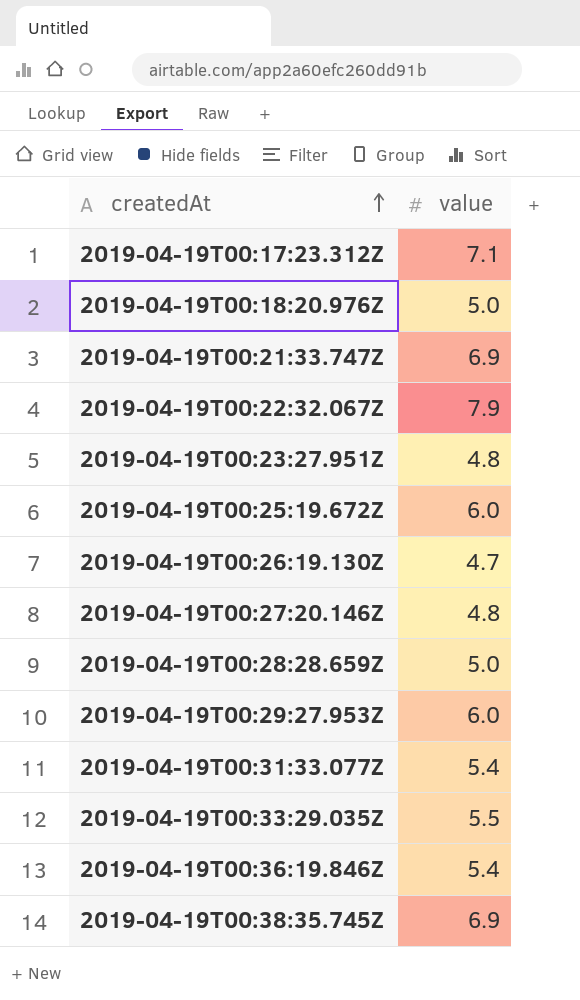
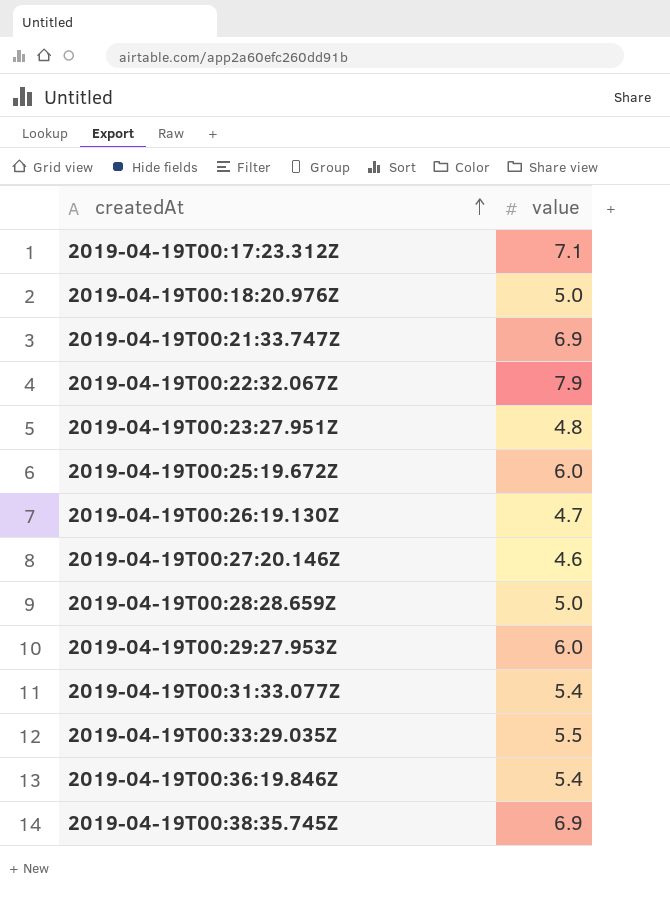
2019-04-19T00:27:20.146Z | value: 4.8 -> 4.6

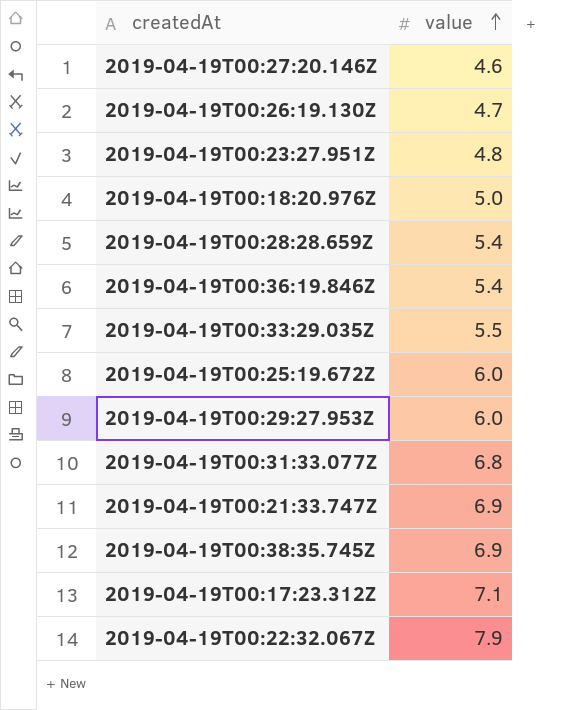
row order: createdAt ascending -> value ascending
2019-04-19T00:28:28.659Z | value: 5.0 -> 5.4
2019-04-19T00:31:33.077Z | value: 5.4 -> 6.8

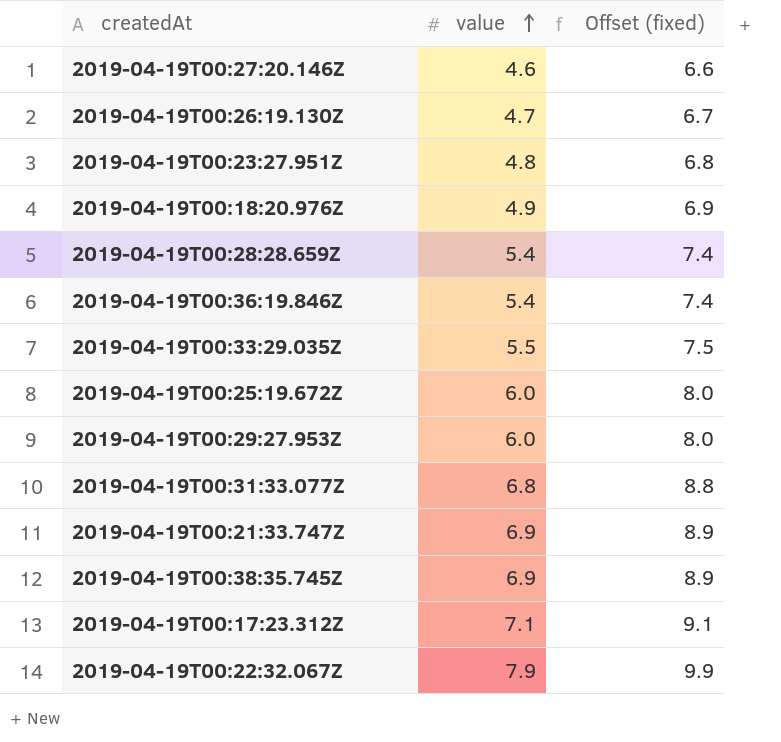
column Offset (fixed) | formula: none -> [value] + 2
2019-04-19T00:18:20.976Z | value: 5.0 -> 4.9

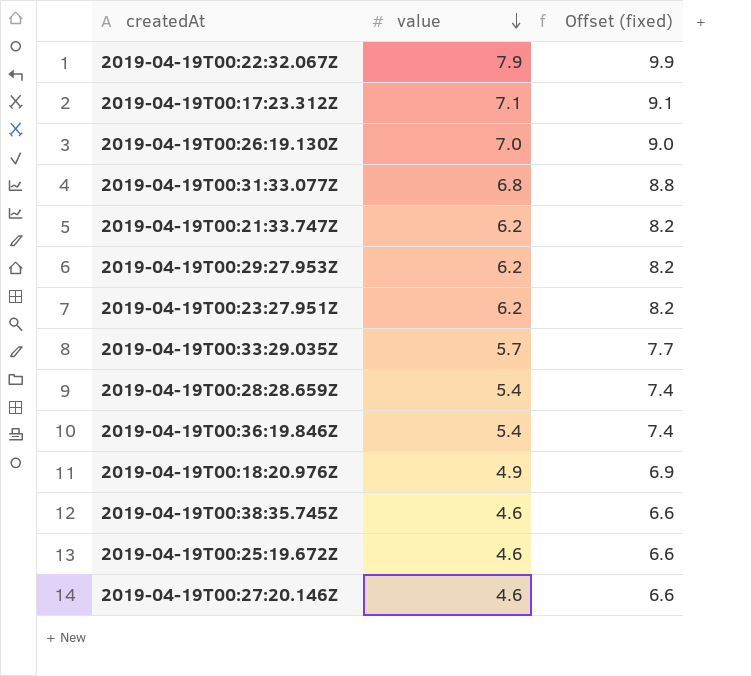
row order: value ascending -> value descending
2019-04-19T00:26:19.130Z | value: 4.7 -> 7.0
2019-04-19T00:26:19.130Z | Offset (fixed): 6.7 -> 9.0
2019-04-19T00:21:33.747Z | value: 6.9 -> 6.2
2019-04-19T00:21:33.747Z | Offset (fixed): 8.9 -> 8.2
2019-04-19T00:29:27.953Z | value: 6.0 -> 6.2
2019-04-19T00:29:27.953Z | Offset (fixed): 8.0 -> 8.2
2019-04-19T00:23:27.951Z | value: 4.8 -> 6.2
2019-04-19T00:23:27.951Z | Offset (fixed): 6.8 -> 8.2
2019-04-19T00:33:29.035Z | value: 5.5 -> 5.7
2019-04-19T00:33:29.035Z | Offset (fixed): 7.5 -> 7.7
2019-04-19T00:38:35.745Z | value: 6.9 -> 4.6
2019-04-19T00:38:35.745Z | Offset (fixed): 8.9 -> 6.6
2019-04-19T00:25:19.672Z | value: 6.0 -> 4.6
2019-04-19T00:25:19.672Z | Offset (fixed): 8.0 -> 6.6

